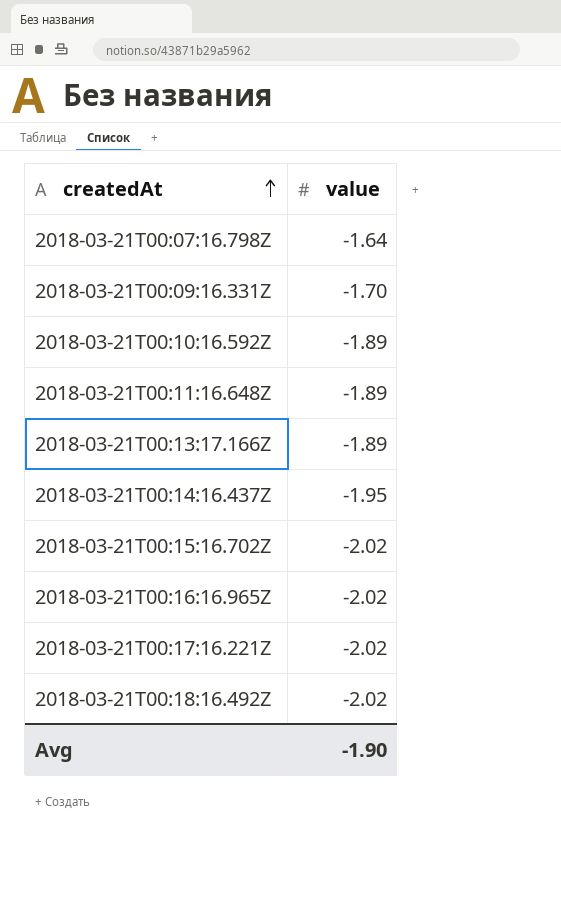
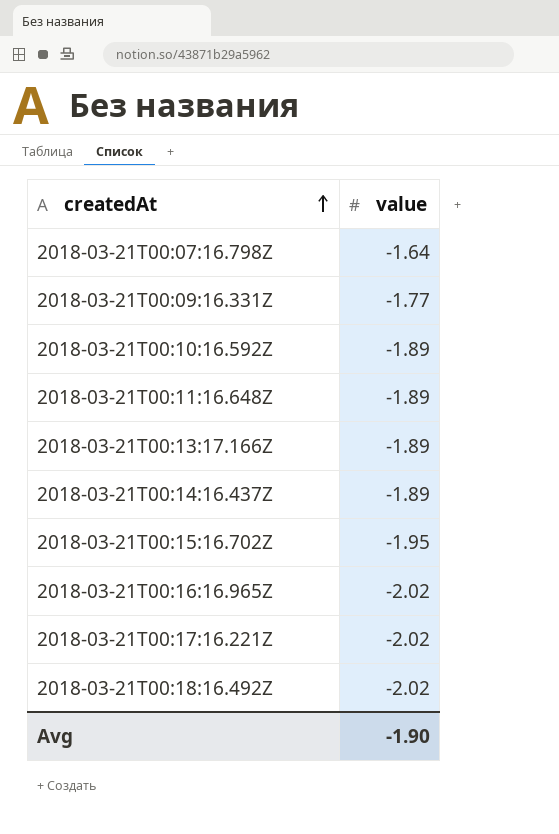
2018-03-21T00:09:16.331Z | value: -1.70 -> -1.77
2018-03-21T00:14:16.437Z | value: -1.95 -> -1.89
2018-03-21T00:15:16.702Z | value: -2.02 -> -1.95

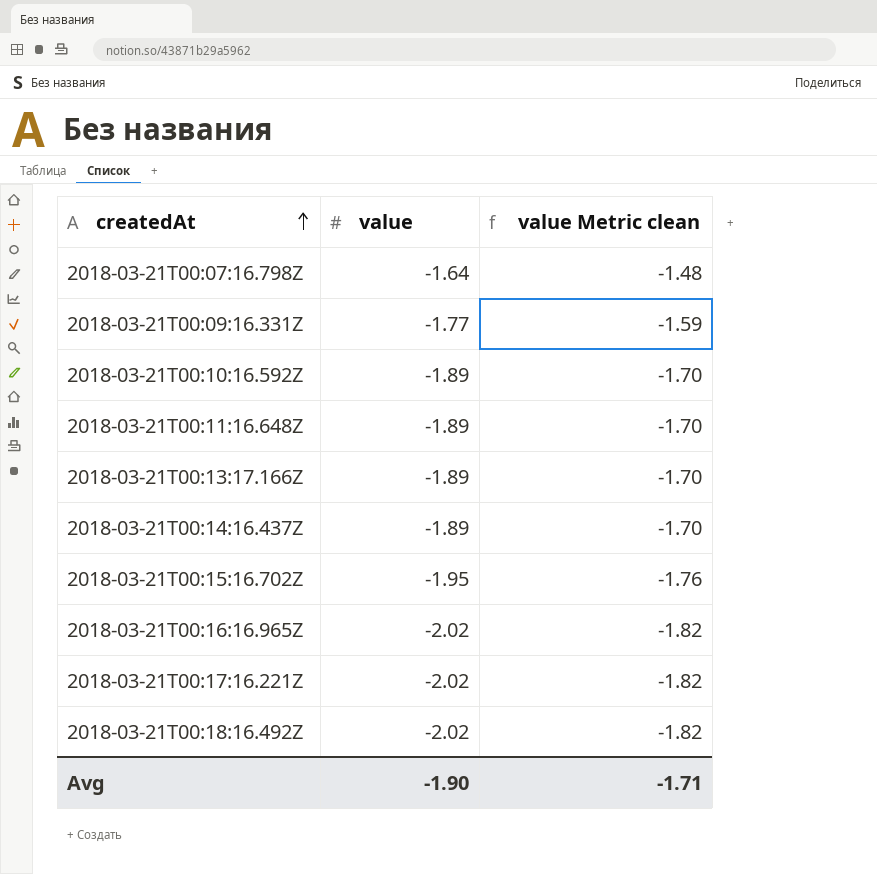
column value Metric clean | formula: none -> [value] * 0.9

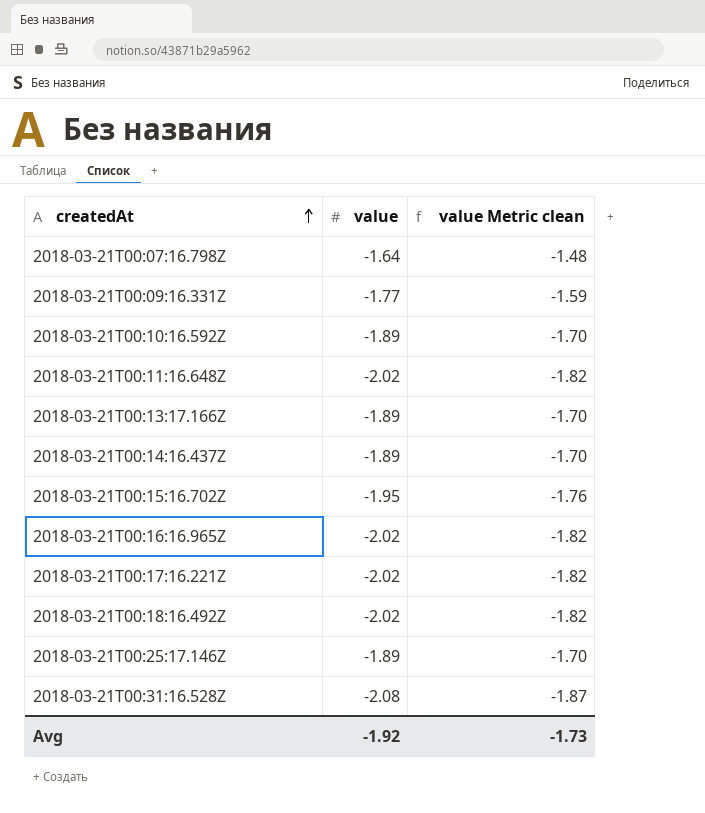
2018-03-21T00:11:16.648Z | value: -1.89 -> -2.02
2018-03-21T00:11:16.648Z | value Metric clean: -1.70 -> -1.82
row 2018-03-21T00:25:17.146Z: none -> -1.89 | -1.70
row 2018-03-21T00:31:16.528Z: none -> -2.08 | -1.87
Avg | value: -1.90 -> -1.92
Avg | value Metric clean: -1.71 -> -1.73

